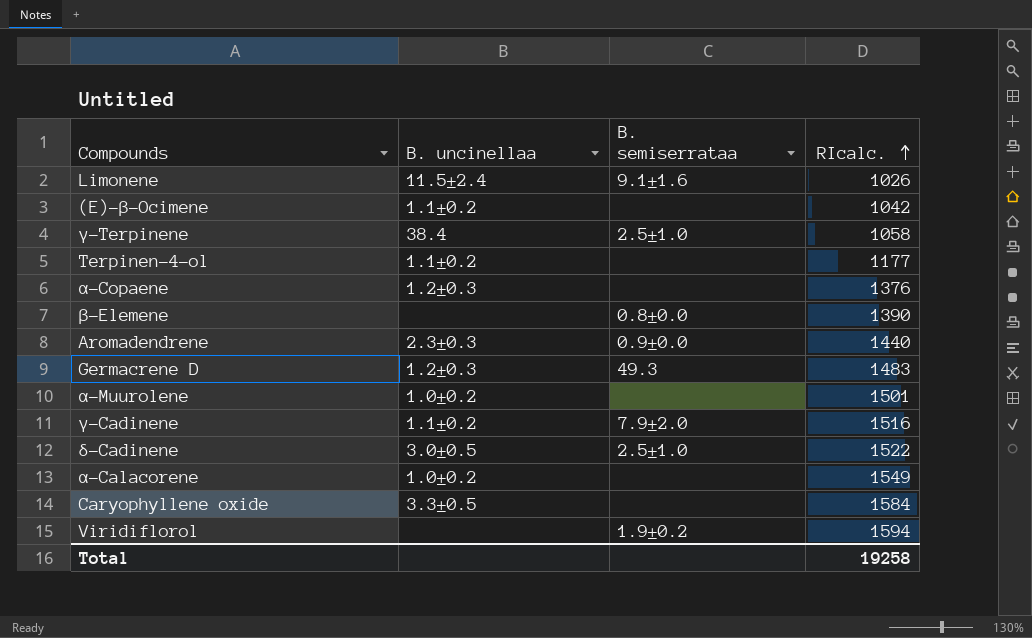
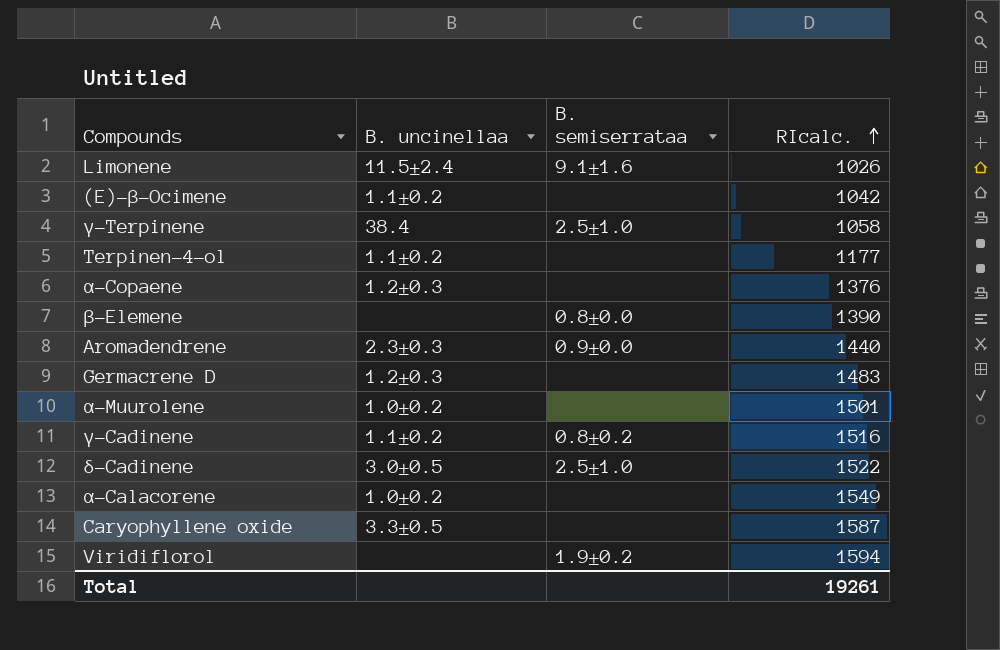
Germacrene D | B. semiserrataa: 49.3 -> none
γ-Cadinene | B. semiserrataa: 7.9±2.0 -> 0.8±0.2
Caryophyllene oxide | RIcalc.: 1584 -> 1587
Total | RIcalc.: 19258 -> 19261

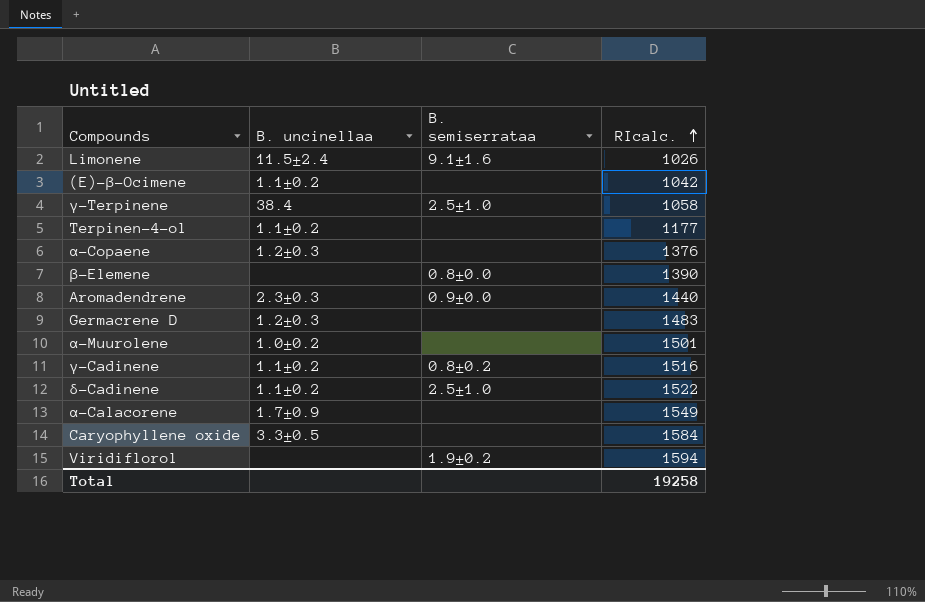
δ-Cadinene | B. uncinellaa: 3.0±0.5 -> 1.1±0.2
α-Calacorene | B. uncinellaa: 1.0±0.2 -> 1.7±0.9
Caryophyllene oxide | RIcalc.: 1587 -> 1584
Total | RIcalc.: 19261 -> 19258

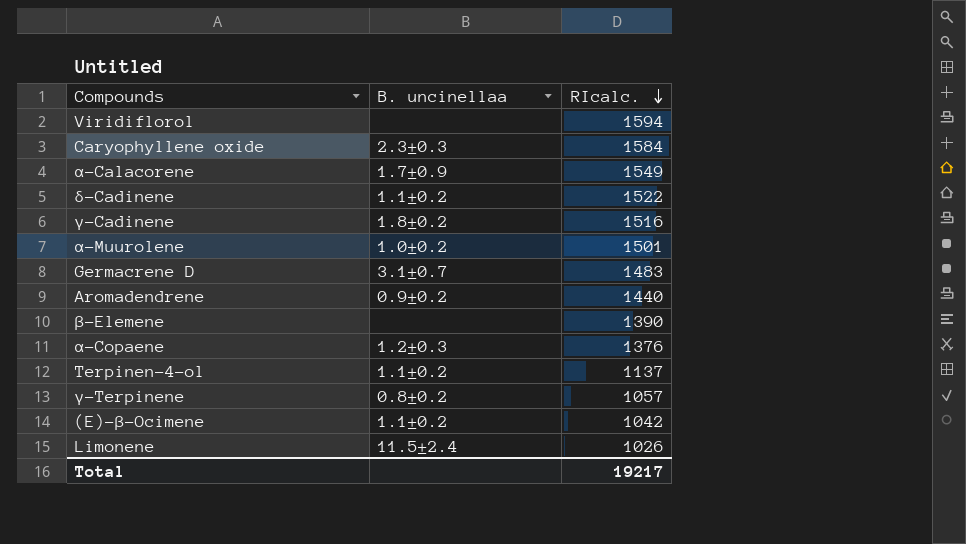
row order: RIcalc. ascending -> RIcalc. descending
column B. semiserrataa | position: 3 -> none
Caryophyllene oxide | B. uncinellaa: 3.3±0.5 -> 2.3±0.3
γ-Cadinene | B. uncinellaa: 1.1±0.2 -> 1.8±0.2
Germacrene D | B. uncinellaa: 1.2±0.3 -> 3.1±0.7
Aromadendrene | B. uncinellaa: 2.3±0.3 -> 0.9±0.2
Terpinen-4-ol | RIcalc.: 1177 -> 1137
γ-Terpinene | B. uncinellaa: 38.4 -> 0.8±0.2
γ-Terpinene | RIcalc.: 1058 -> 1057
Total | RIcalc.: 19258 -> 19217

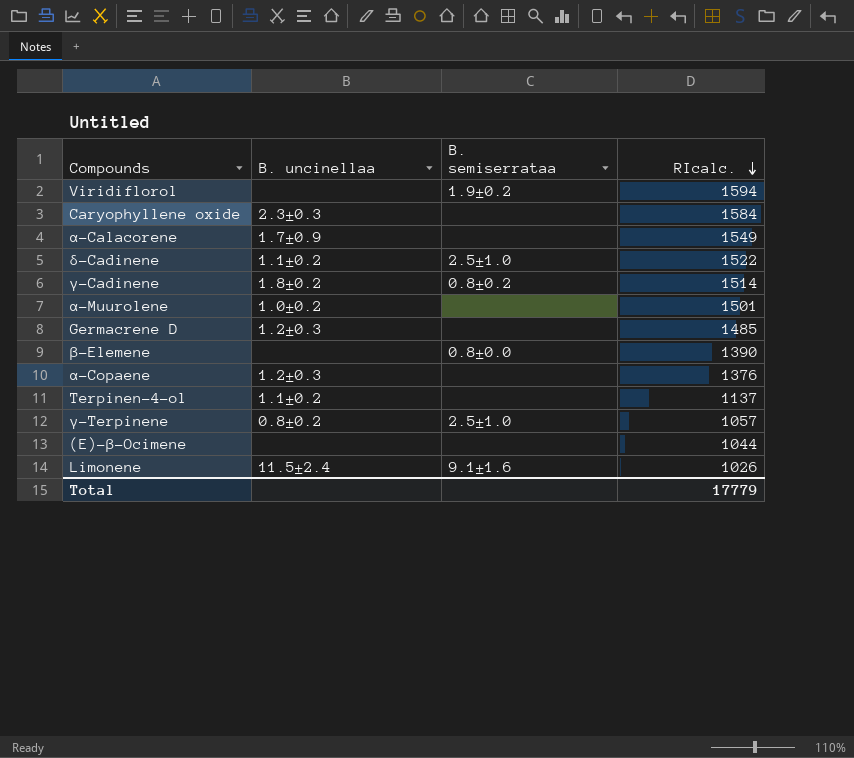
column B. semiserrataa | position: none -> 3
row Aromadendrene: 0.9±0.2 | 1440 -> none
γ-Cadinene | RIcalc.: 1516 -> 1514
Germacrene D | B. uncinellaa: 3.1±0.7 -> 1.2±0.3
Germacrene D | RIcalc.: 1483 -> 1485
(E)-β-Ocimene | B. uncinellaa: 1.1±0.2 -> none
(E)-β-Ocimene | RIcalc.: 1042 -> 1044
Total | RIcalc.: 19217 -> 17779

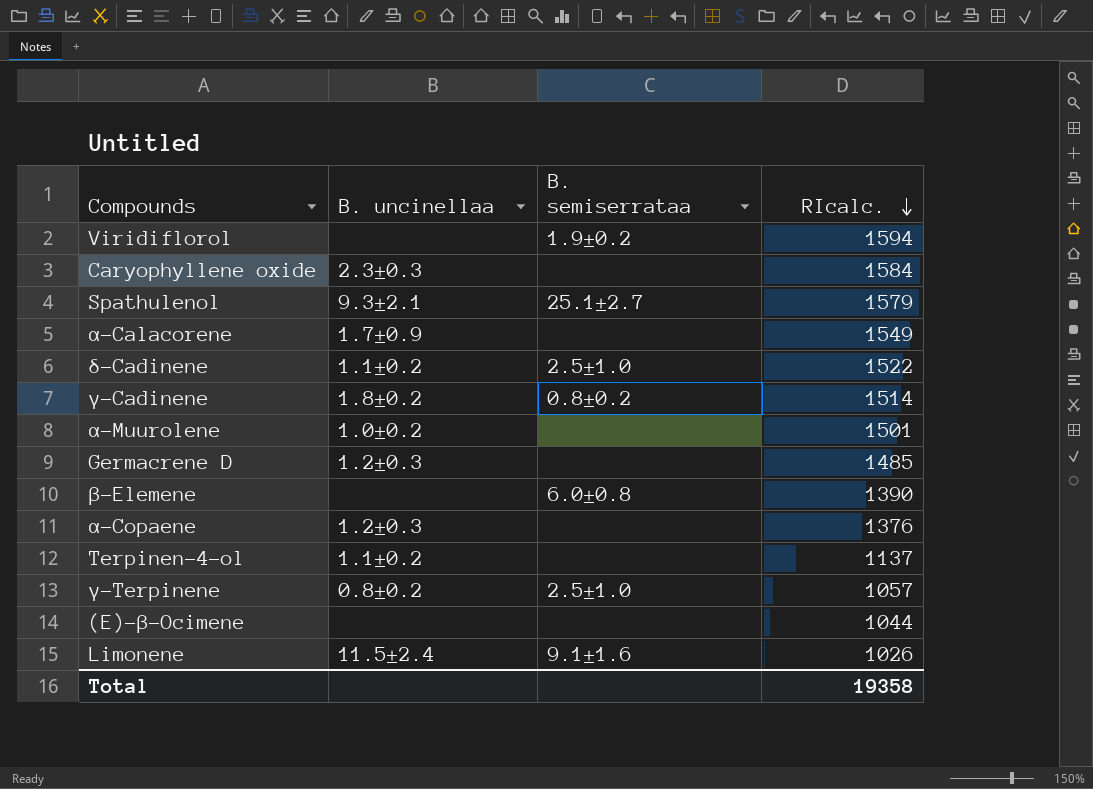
row Spathulenol: none -> 9.3±2.1 | 25.1±2.7 | 1579
β-Elemene | B. semiserrataa: 0.8±0.0 -> 6.0±0.8
Total | RIcalc.: 17779 -> 19358

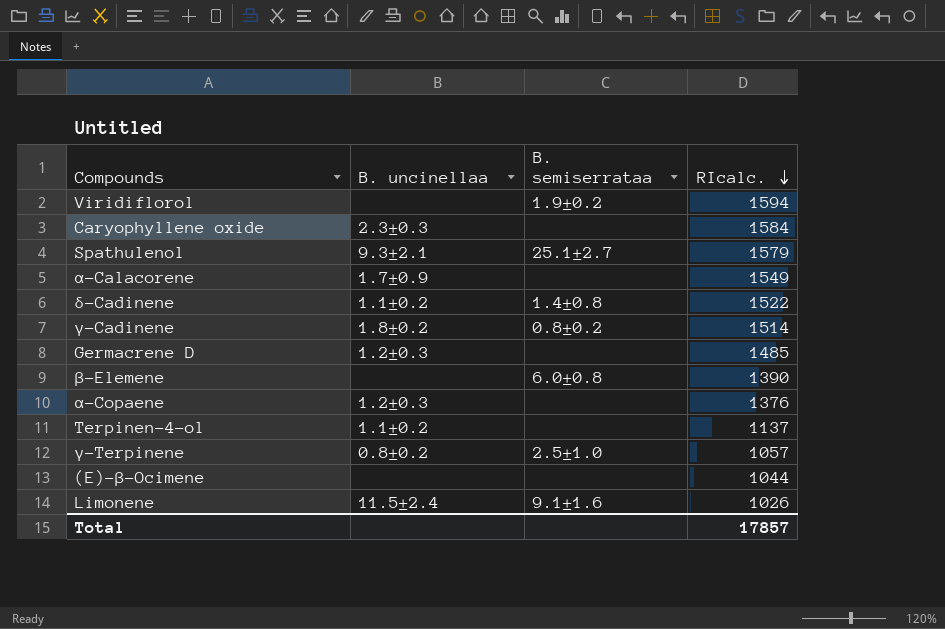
row α-Muurolene: 1.0±0.2 | none | 1501 -> none
δ-Cadinene | B. semiserrataa: 2.5±1.0 -> 1.4±0.8
Total | RIcalc.: 19358 -> 17857

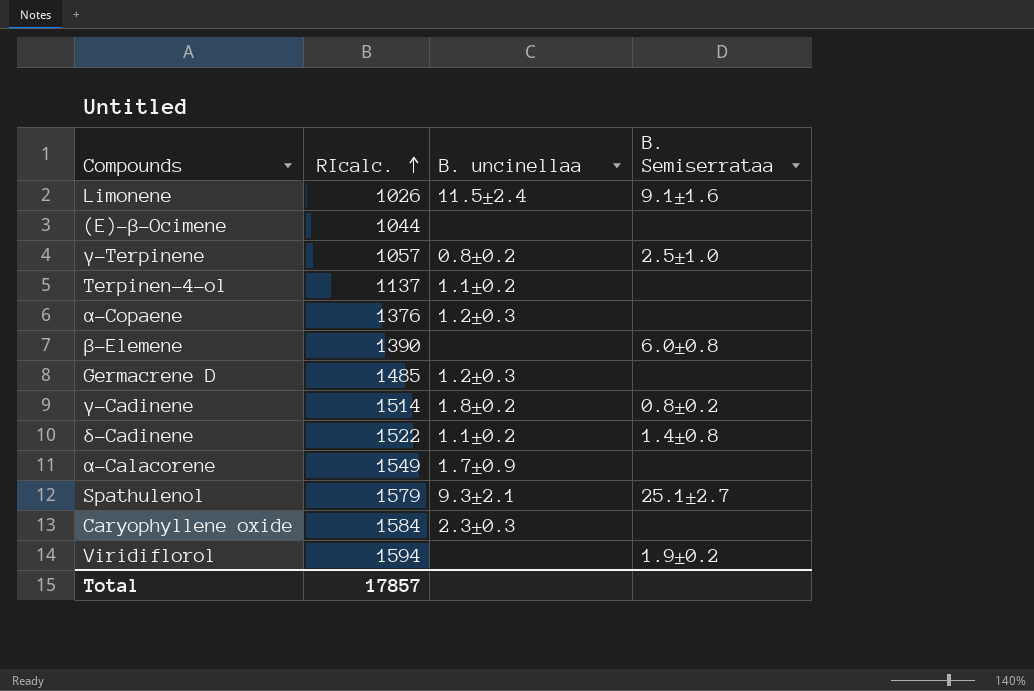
row order: RIcalc. descending -> RIcalc. ascending
column RIcalc. | position: 4 -> 2
column name: B. semiserrataa -> B. Semiserrataa

